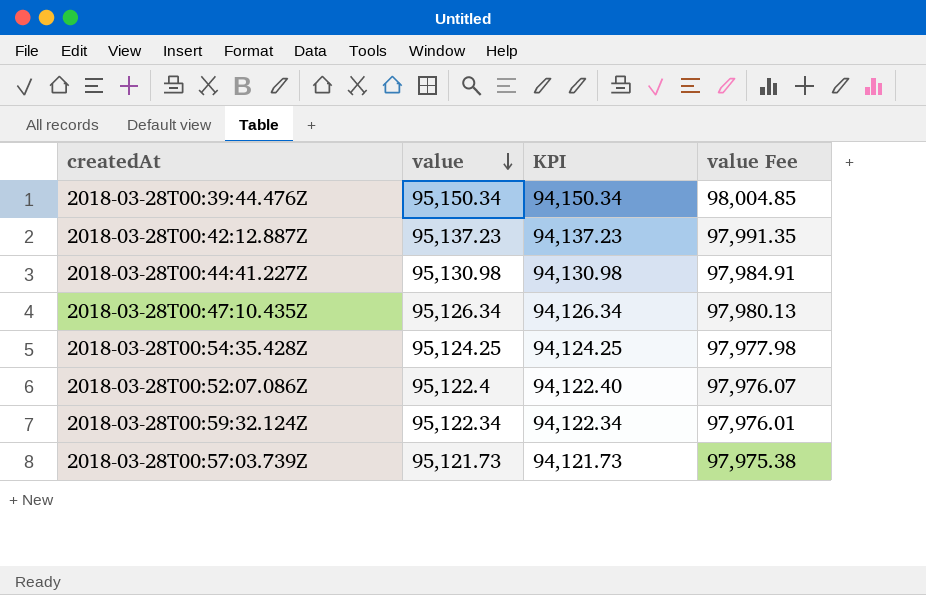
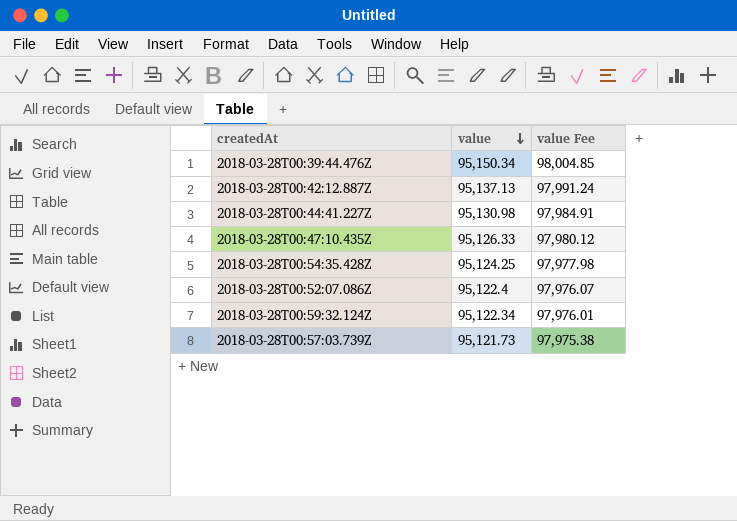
column KPI | formula: [value] - 1000 -> none
2018-03-28T00:42:12.887Z | value: 95,137.23 -> 95,137.13
2018-03-28T00:42:12.887Z | value Fee: 97,991.35 -> 97,991.24
2018-03-28T00:47:10.435Z | value: 95,126.34 -> 95,126.33
2018-03-28T00:47:10.435Z | value Fee: 97,980.13 -> 97,980.12

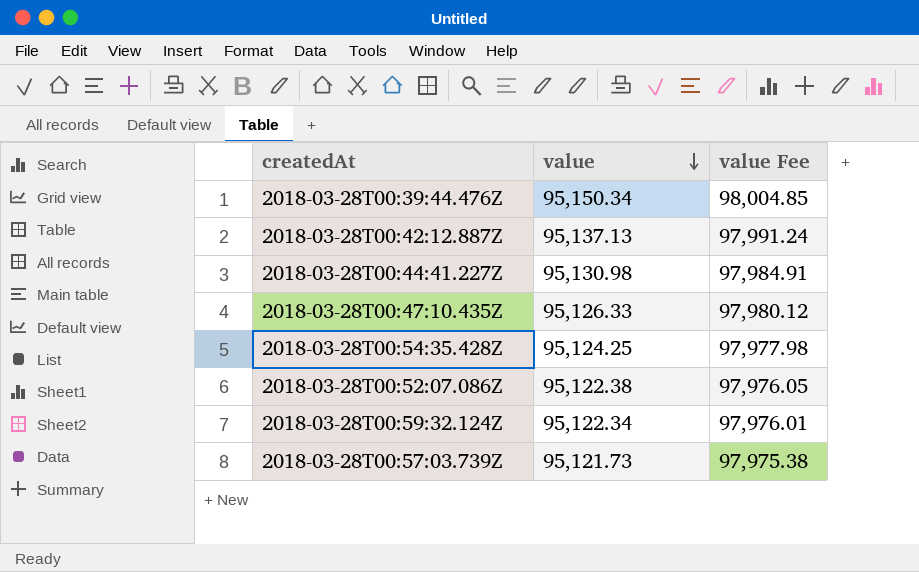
2018-03-28T00:52:07.086Z | value: 95,122.4 -> 95,122.38
2018-03-28T00:52:07.086Z | value Fee: 97,976.07 -> 97,976.05

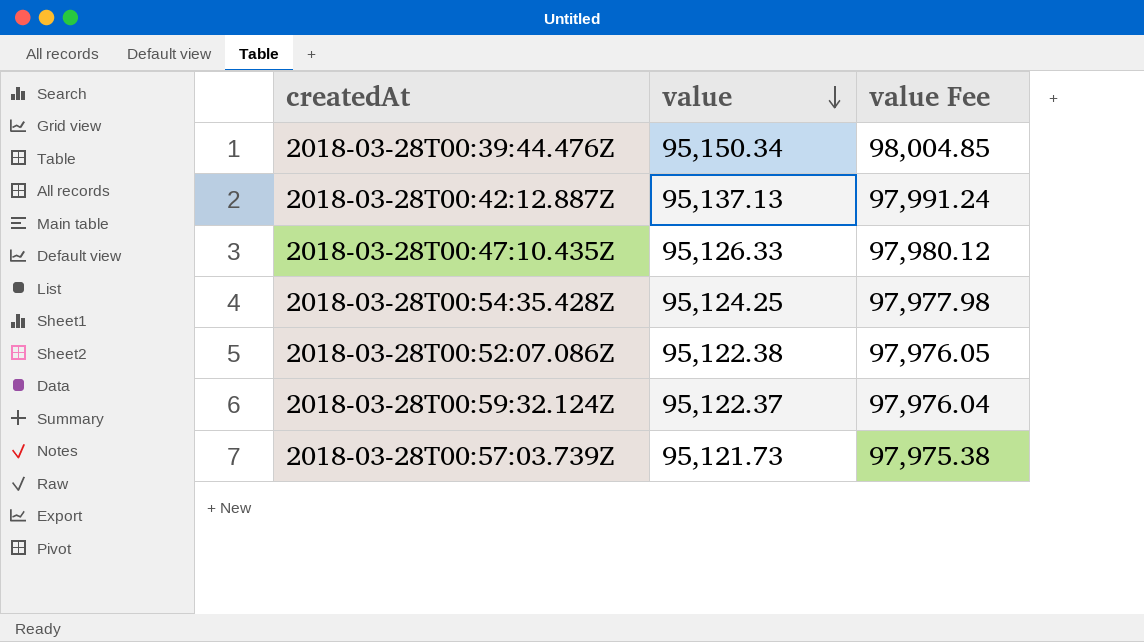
row 2018-03-28T00:44:41.227Z: 95,130.98 | 97,984.91 -> none
2018-03-28T00:59:32.124Z | value: 95,122.34 -> 95,122.37
2018-03-28T00:59:32.124Z | value Fee: 97,976.01 -> 97,976.04

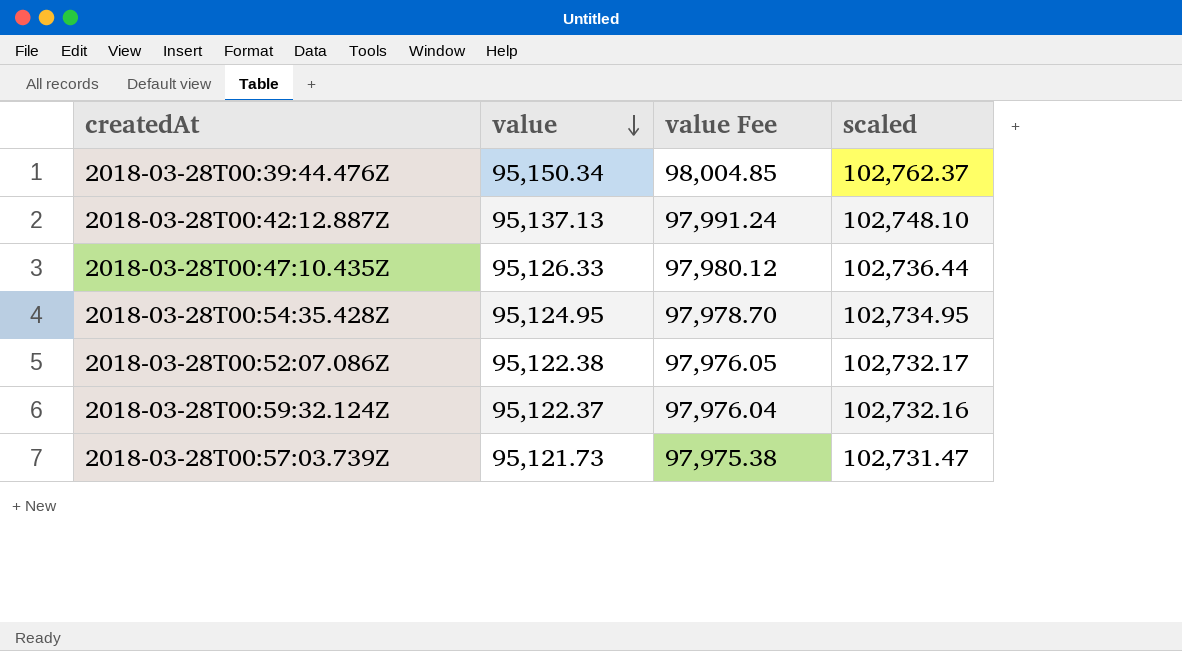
column scaled | formula: none -> [value] * 1.08
2018-03-28T00:54:35.428Z | value: 95,124.25 -> 95,124.95
2018-03-28T00:54:35.428Z | value Fee: 97,977.98 -> 97,978.70

